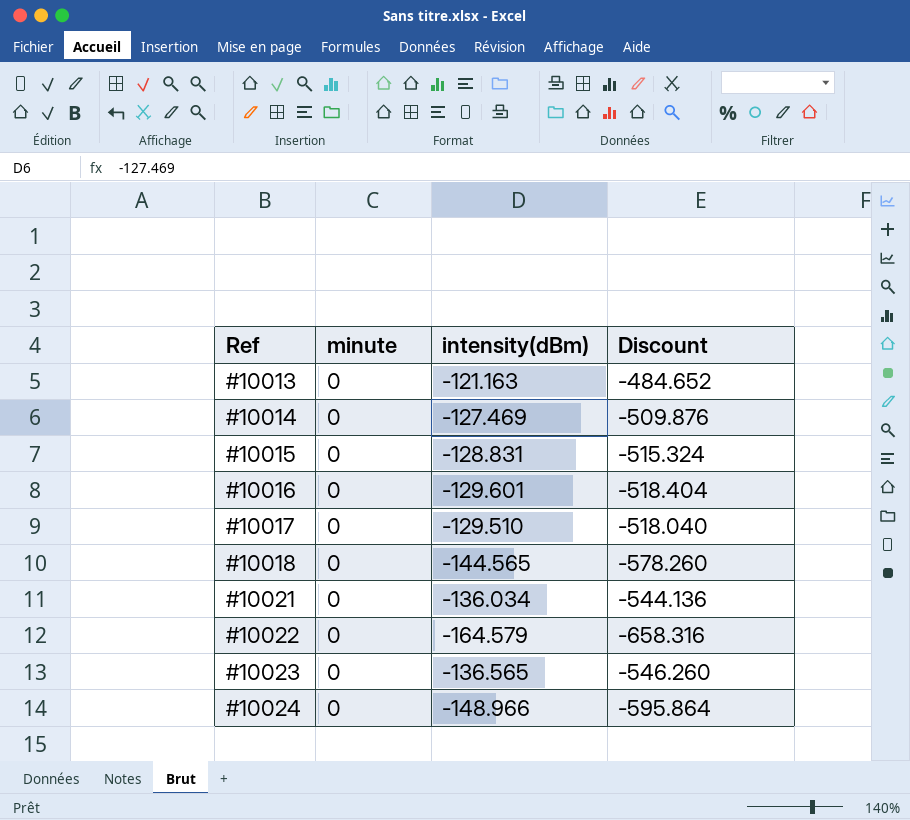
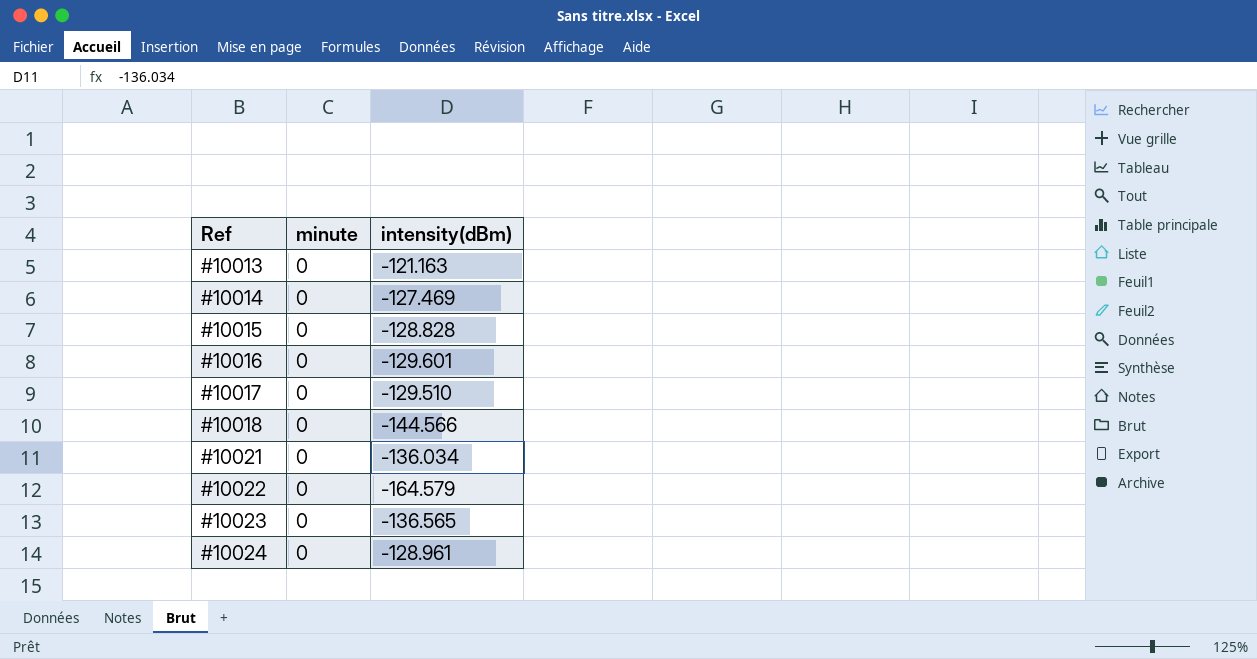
column Discount | formula: [intensity(dBm)] * 4 -> none
#10015 | intensity(dBm): -128.831 -> -128.828
#10018 | intensity(dBm): -144.565 -> -144.566
#10024 | intensity(dBm): -148.966 -> -128.961

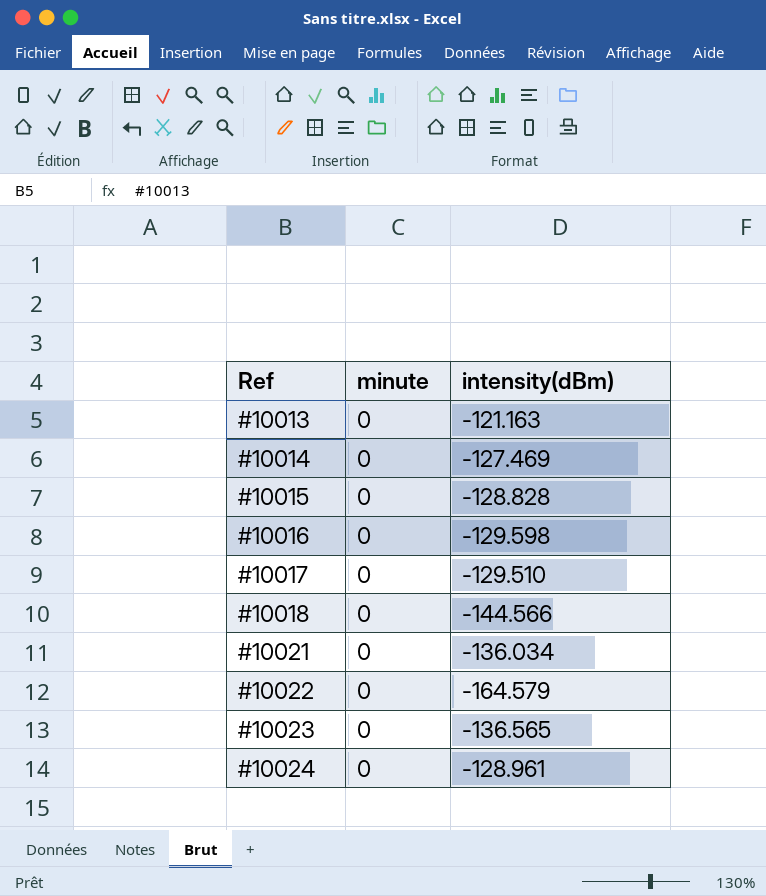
#10016 | intensity(dBm): -129.601 -> -129.598

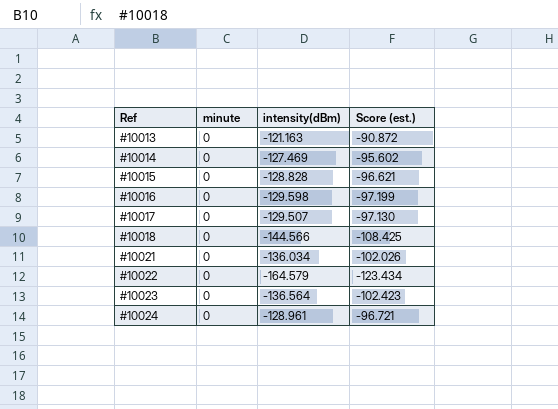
column Score (est.) | formula: none -> [intensity(dBm)] * 0.75
#10017 | intensity(dBm): -129.510 -> -129.507
#10023 | intensity(dBm): -136.565 -> -136.564

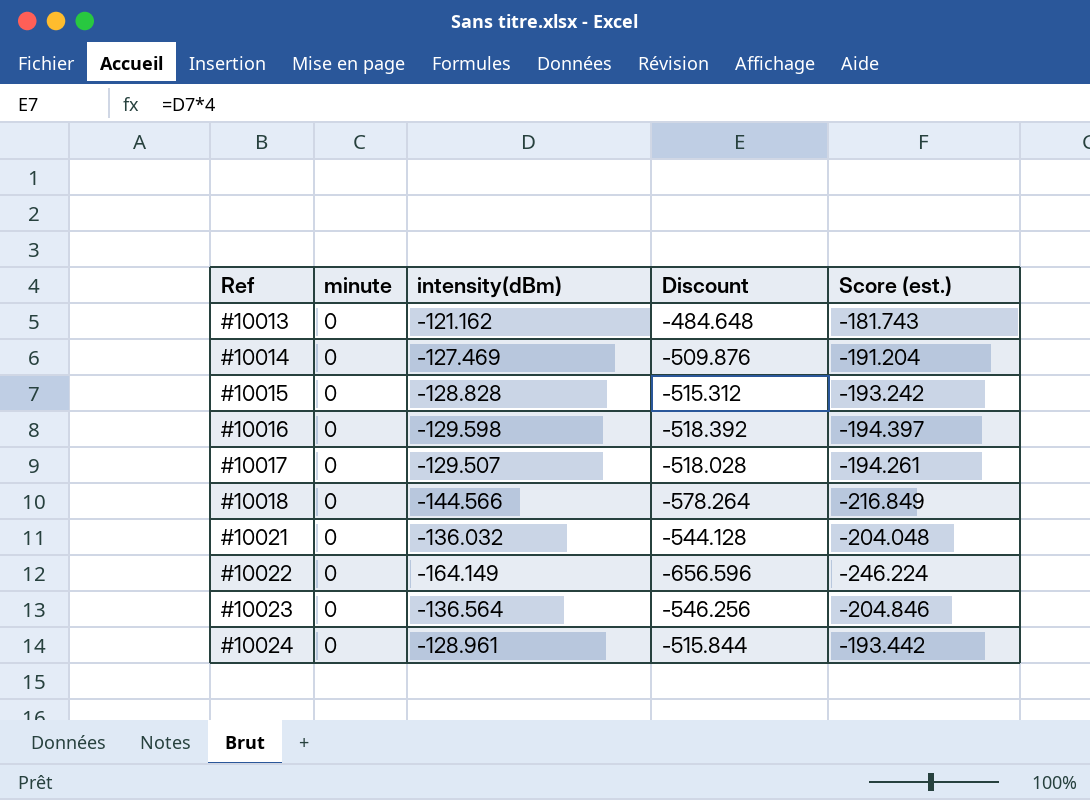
column Discount | formula: none -> [intensity(dBm)] * 4
column Score (est.) | formula: [intensity(dBm)] * 0.75 -> [intensity(dBm)] * 1.5
#10013 | intensity(dBm): -121.163 -> -121.162
#10021 | intensity(dBm): -136.034 -> -136.032
#10022 | intensity(dBm): -164.579 -> -164.149

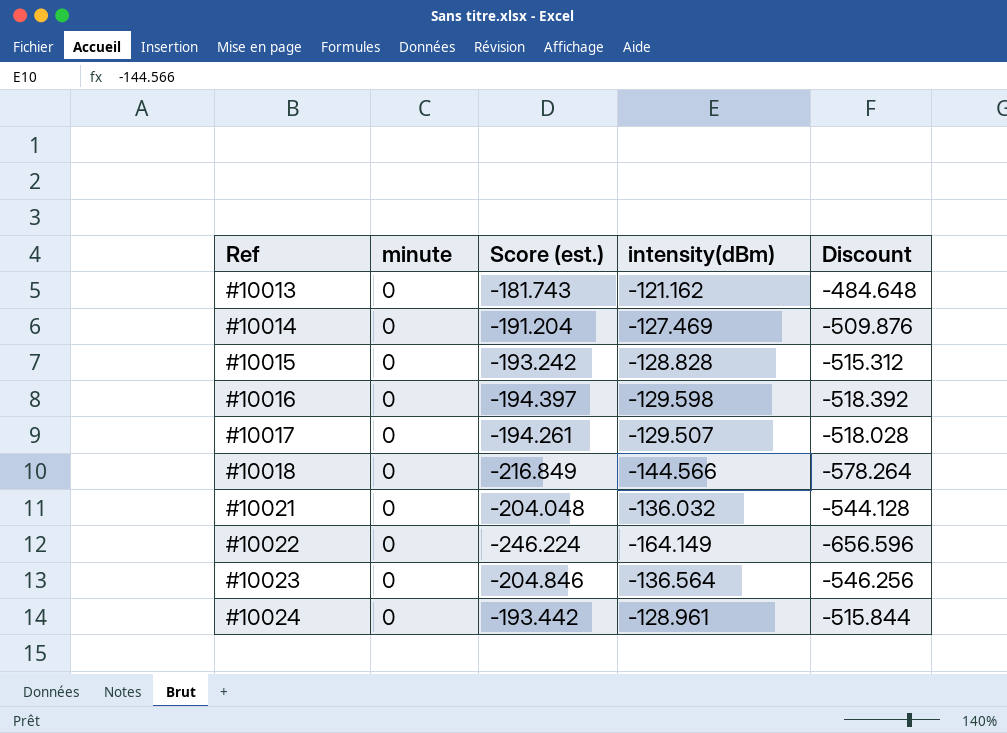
column Score (est.) | position: 5 -> 3

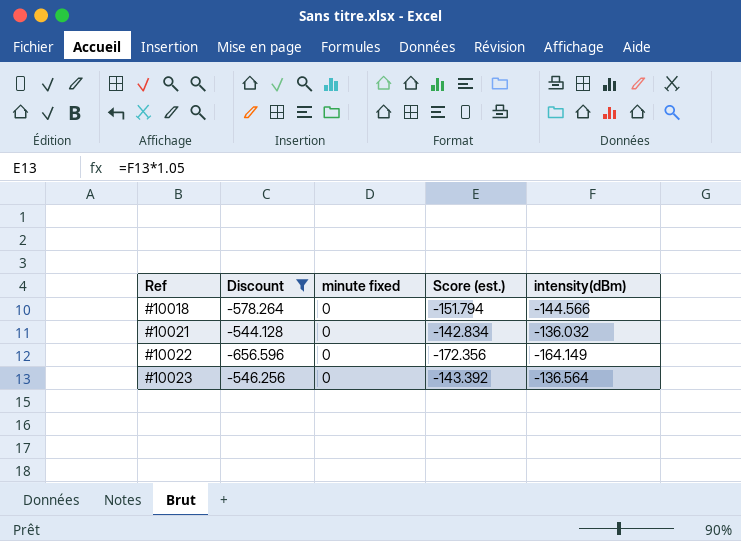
filter: none -> Discount <= -544.128
column Discount | position: 5 -> 2
column name: minute -> minute fixed
column Score (est.) | formula: [intensity(dBm)] * 1.5 -> [intensity(dBm)] * 1.05

